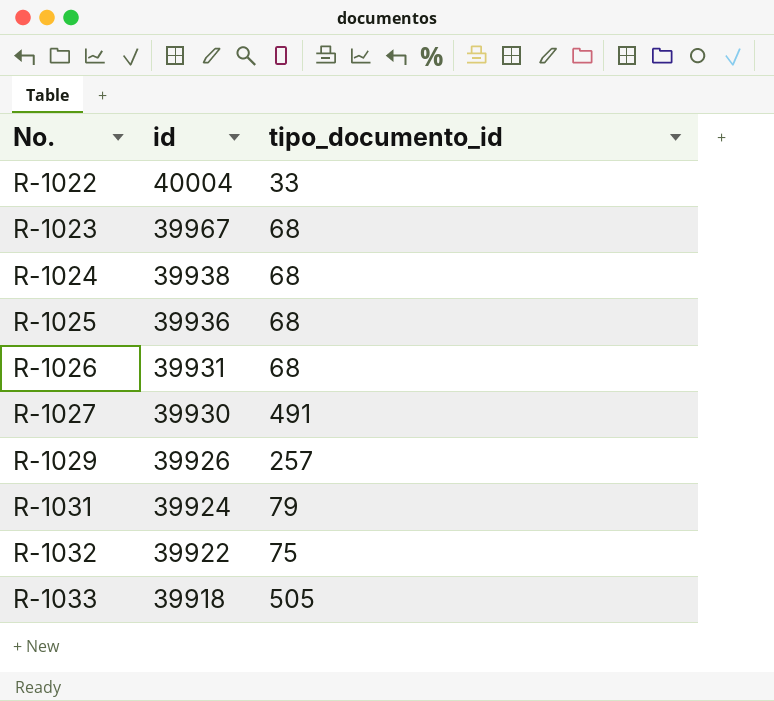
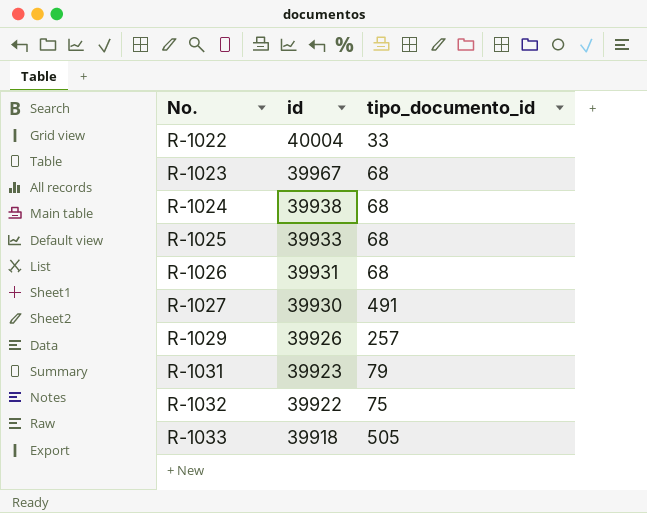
R-1025 | id: 39936 -> 39933
R-1031 | id: 39924 -> 39923

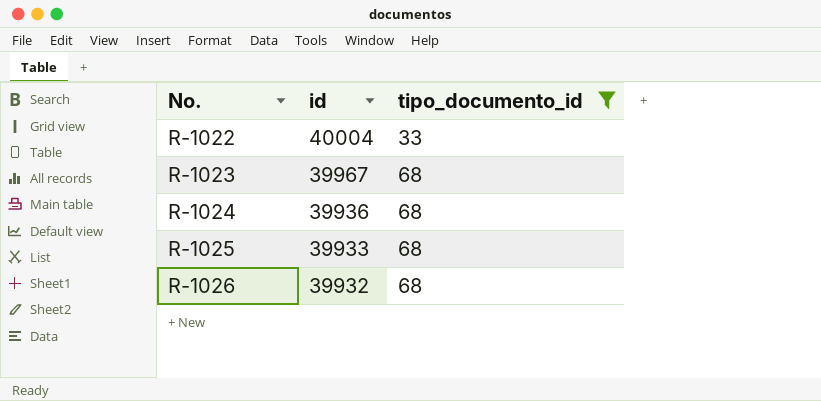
filter: none -> tipo_documento_id <= 68
R-1024 | id: 39938 -> 39936
R-1026 | id: 39931 -> 39932

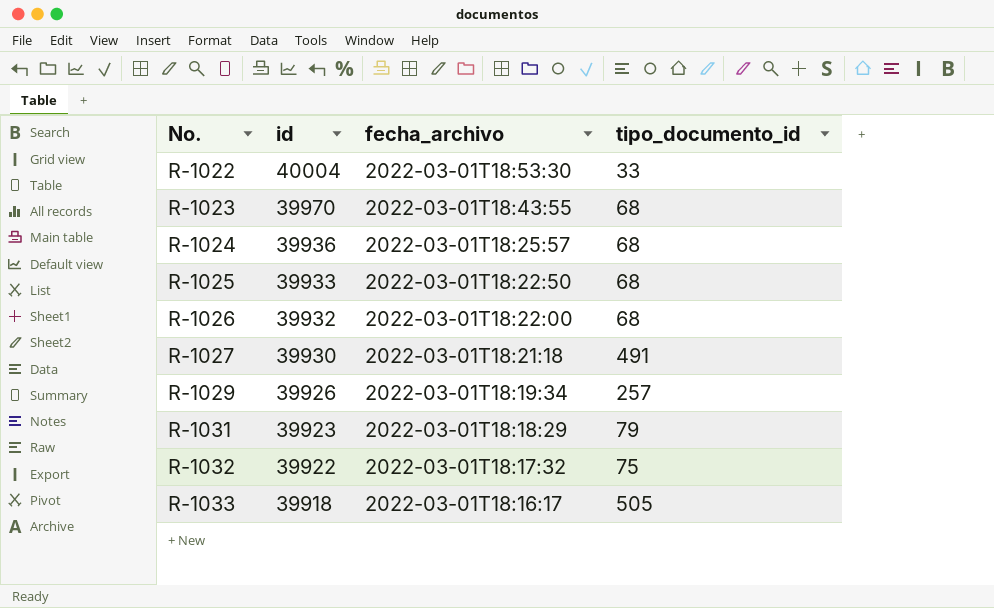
filter: tipo_documento_id <= 68 -> none
column fecha_archivo | position: none -> 3
R-1023 | id: 39967 -> 39970

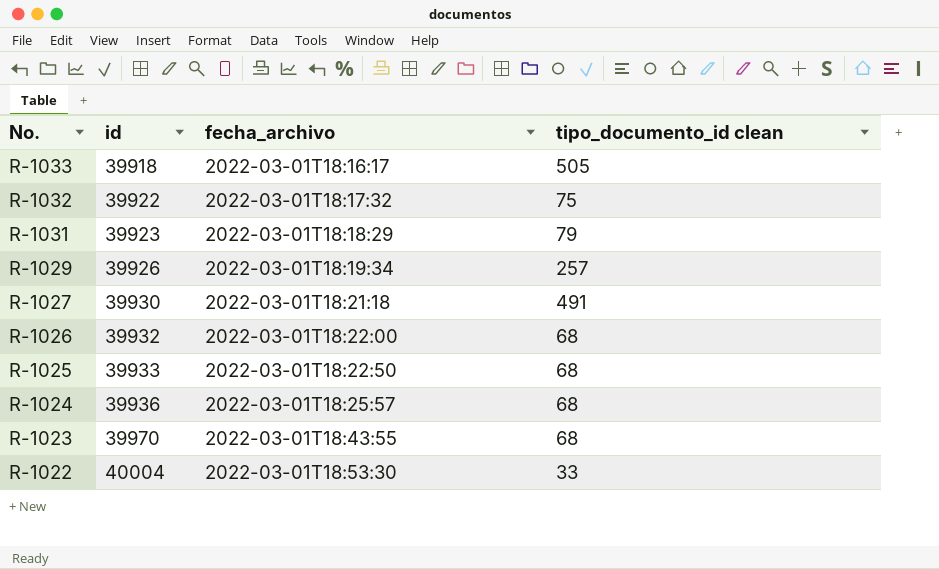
row order: No. ascending -> No. descending
column name: tipo_documento_id -> tipo_documento_id clean

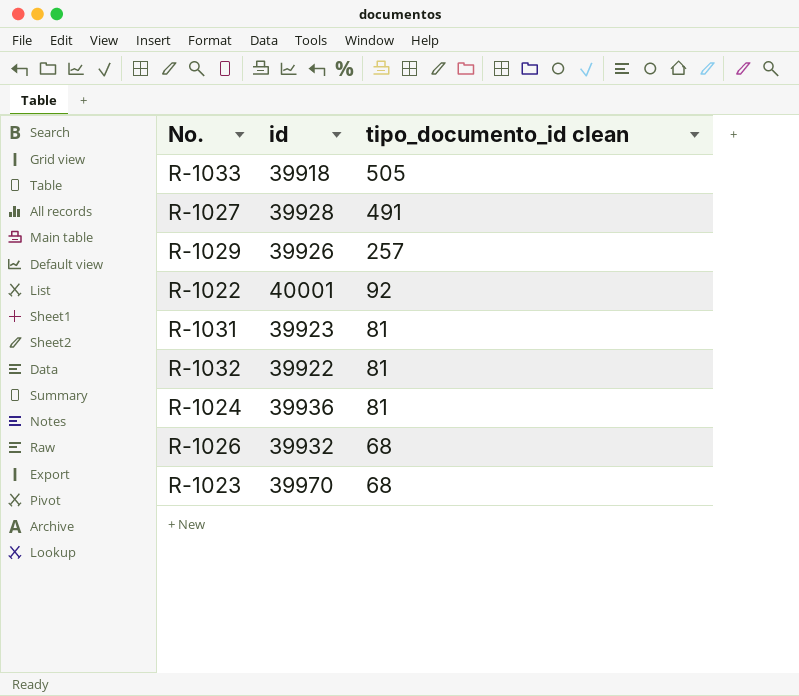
row order: No. descending -> tipo_documento_id clean descending
column fecha_archivo | position: 3 -> none
row R-1025: 39933 | 2022-03-01T18:22:50 | 68 -> none
R-1027 | id: 39930 -> 39928
R-1022 | id: 40004 -> 40001
R-1022 | tipo_documento_id clean: 33 -> 92
R-1031 | tipo_documento_id clean: 79 -> 81
R-1032 | tipo_documento_id clean: 75 -> 81
R-1024 | tipo_documento_id clean: 68 -> 81

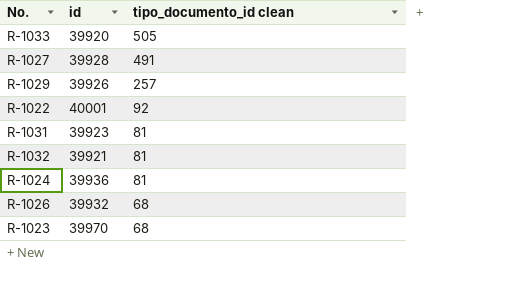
R-1033 | id: 39918 -> 39920
R-1032 | id: 39922 -> 39921

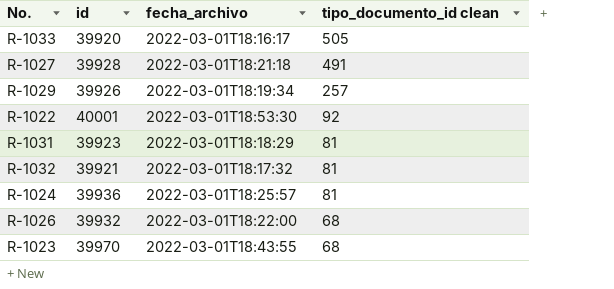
column fecha_archivo | position: none -> 3

